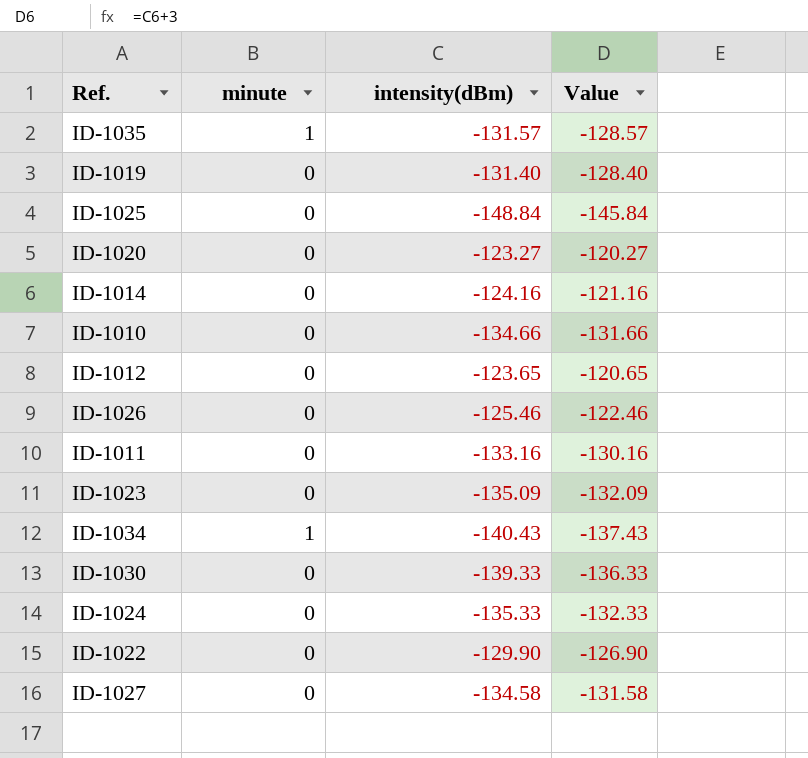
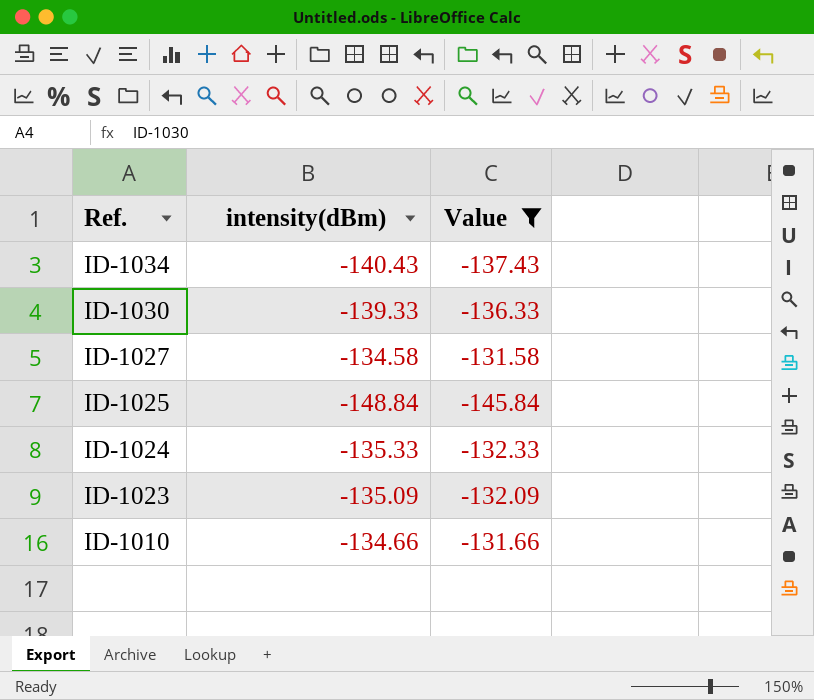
filter: none -> Value <= -131.58
row order: none -> Ref. descending
column minute | position: 2 -> none

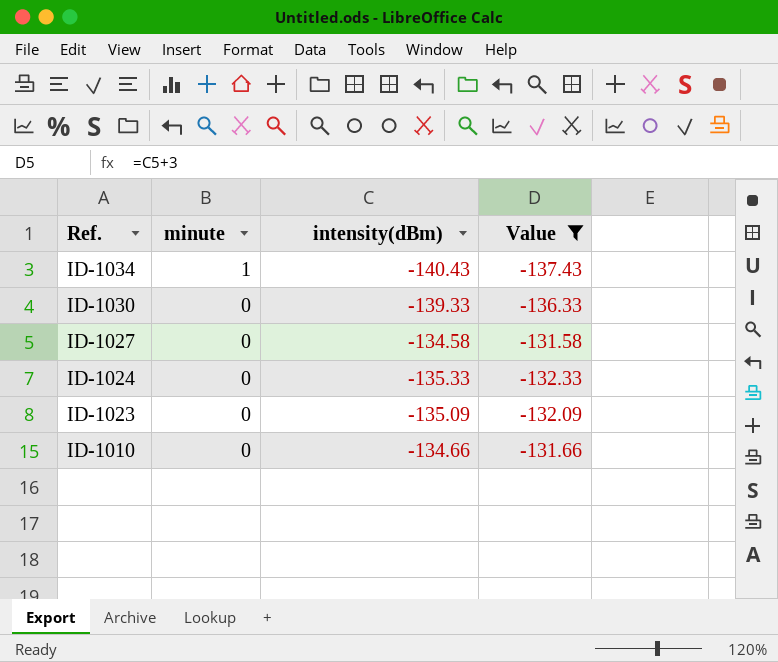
column minute | position: none -> 2
row ID-1025: -148.84 | -145.84 -> none

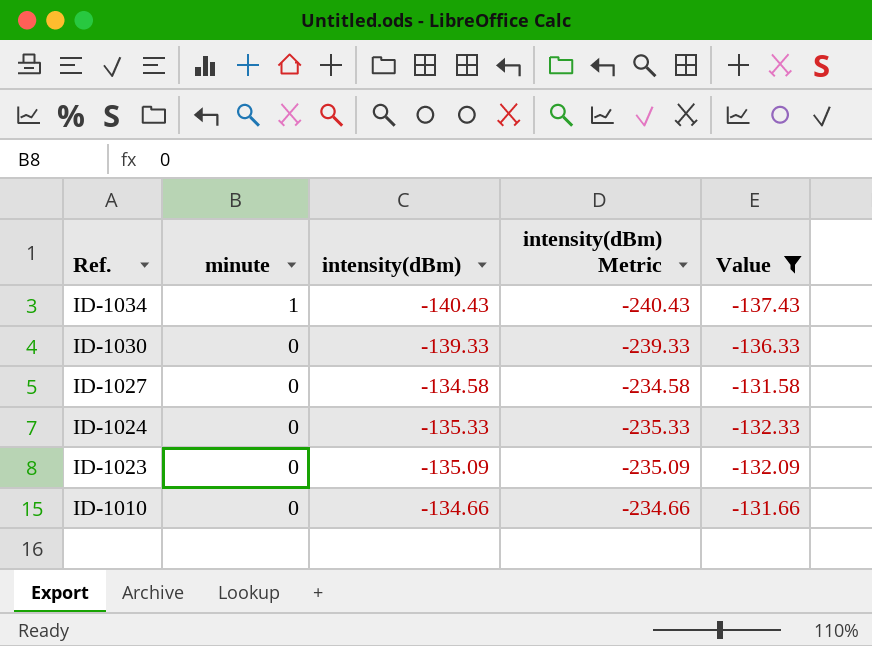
column intensity(dBm) Metric | formula: none -> [intensity(dBm)] - 100

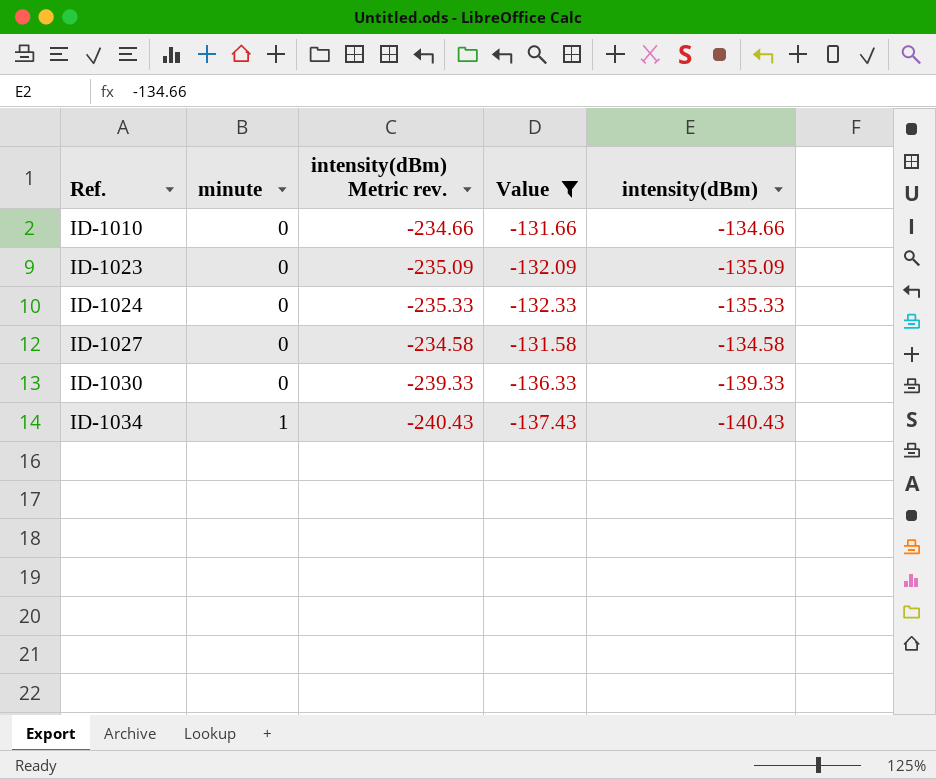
row order: Ref. descending -> Ref. ascending
column name: intensity(dBm) Metric -> intensity(dBm) Metric rev.
column intensity(dBm) | position: 3 -> 5

